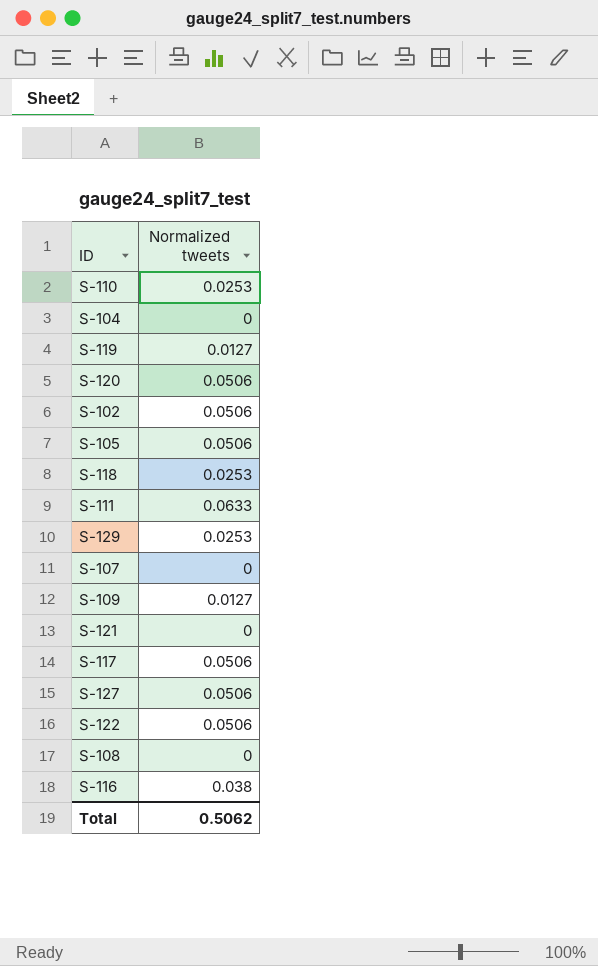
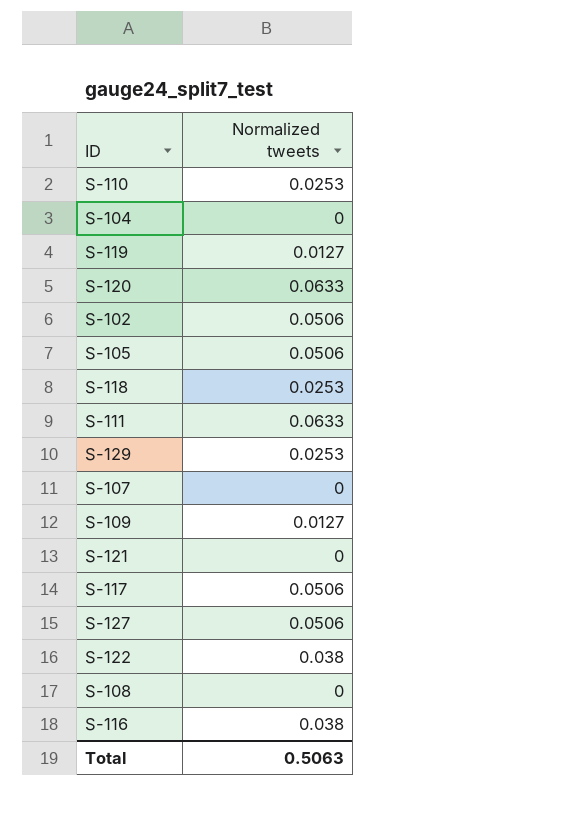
S-120 | Normalized tweets: 0.0506 -> 0.0633
S-122 | Normalized tweets: 0.0506 -> 0.038
Total | Normalized tweets: 0.5062 -> 0.5063

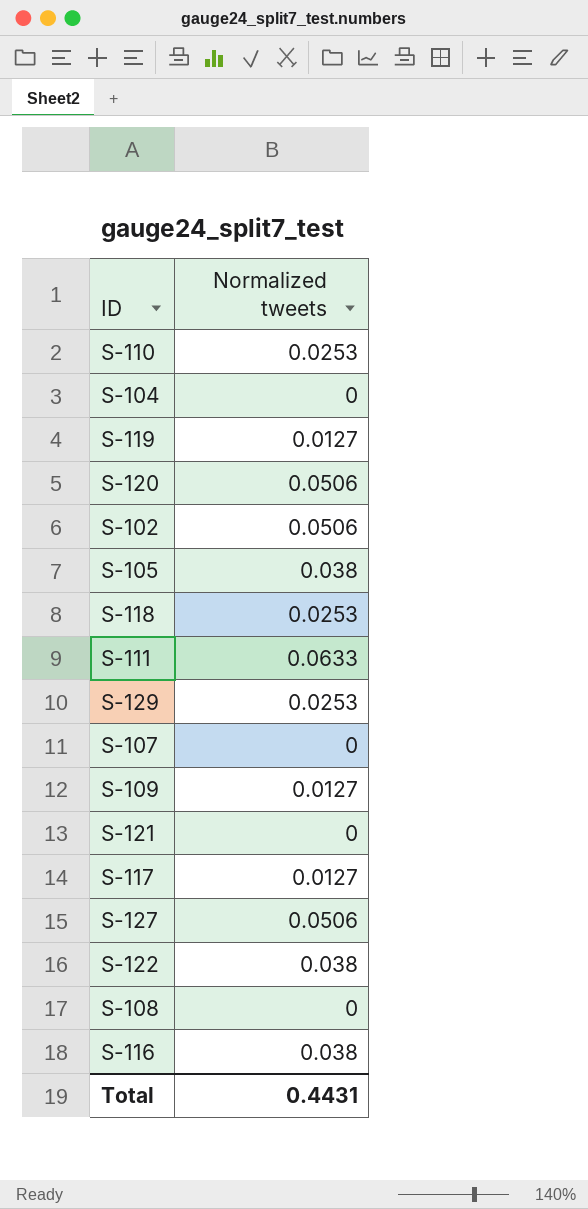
S-120 | Normalized tweets: 0.0633 -> 0.0506
S-105 | Normalized tweets: 0.0506 -> 0.038
S-117 | Normalized tweets: 0.0506 -> 0.0127
Total | Normalized tweets: 0.5063 -> 0.4431

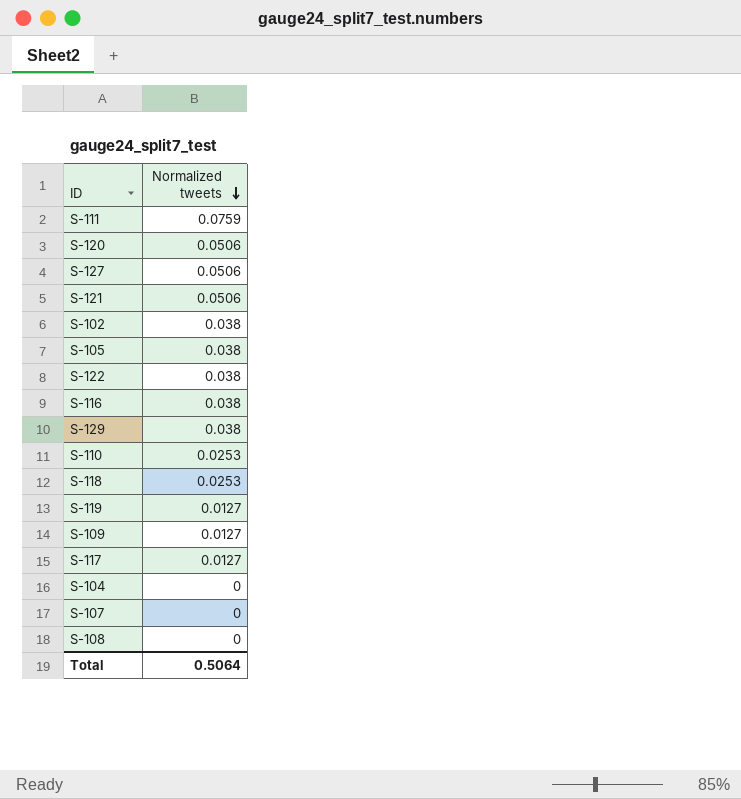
row order: none -> Normalized tweets descending
S-111 | Normalized tweets: 0.0633 -> 0.0759
S-121 | Normalized tweets: 0 -> 0.0506
S-102 | Normalized tweets: 0.0506 -> 0.038
S-129 | Normalized tweets: 0.0253 -> 0.038
Total | Normalized tweets: 0.4431 -> 0.5064

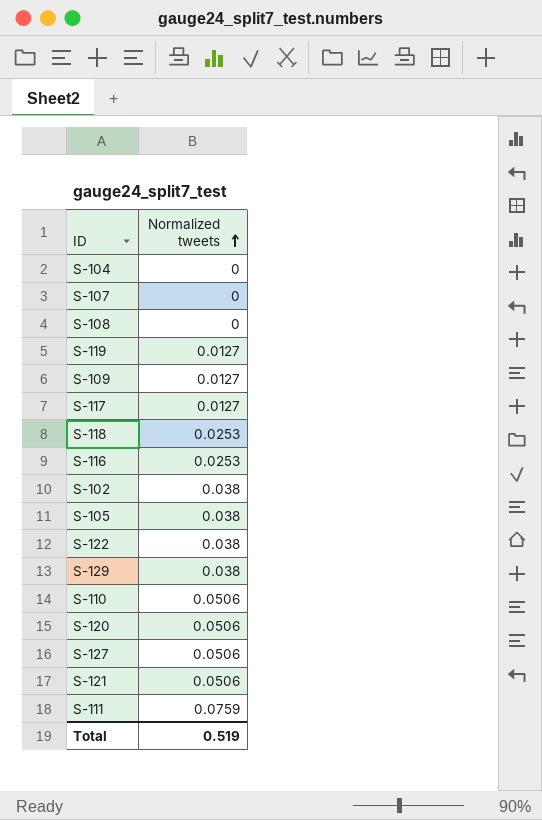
row order: Normalized tweets descending -> Normalized tweets ascending
S-116 | Normalized tweets: 0.038 -> 0.0253
S-110 | Normalized tweets: 0.0253 -> 0.0506
Total | Normalized tweets: 0.5064 -> 0.519

